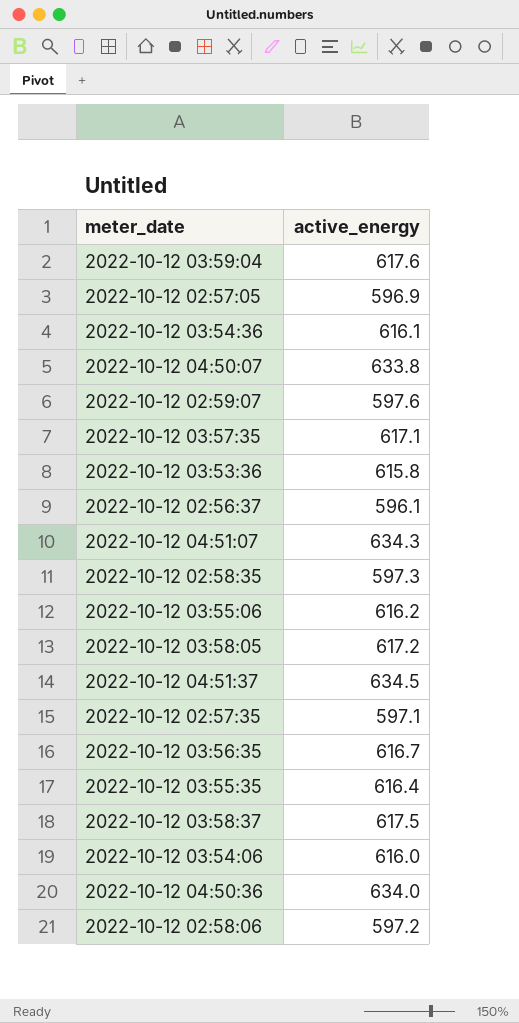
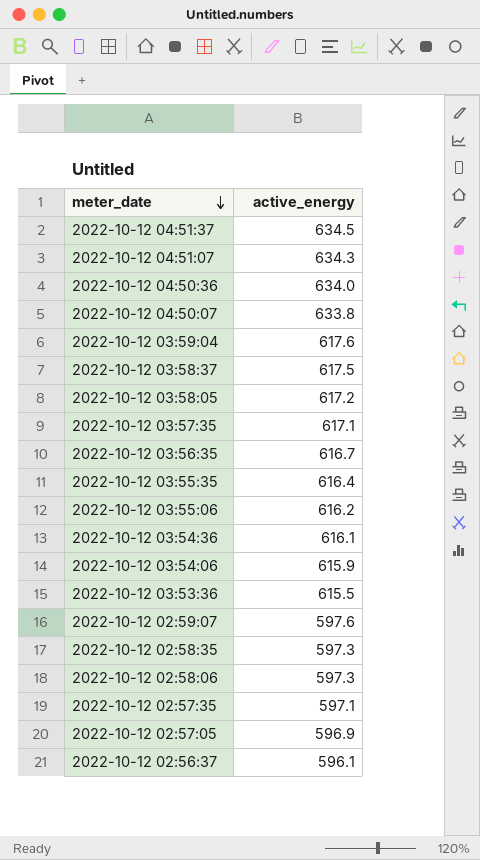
row order: none -> meter_date descending
2022-10-12 03:54:06 | active_energy: 616.0 -> 615.9
2022-10-12 03:53:36 | active_energy: 615.8 -> 615.5
2022-10-12 02:58:06 | active_energy: 597.2 -> 597.3

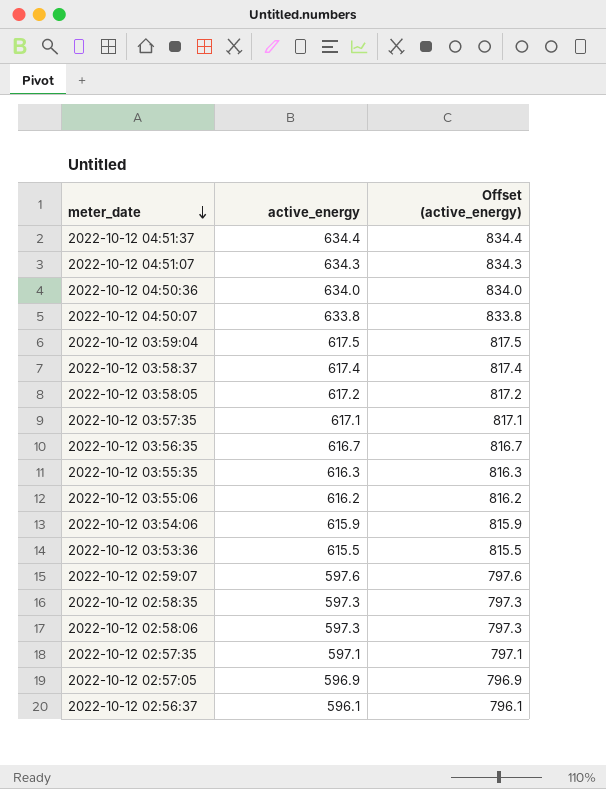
column Offset (active_energy) | formula: none -> [active_energy] + 200
row 2022-10-12 03:54:36: 616.1 -> none
2022-10-12 04:51:37 | active_energy: 634.5 -> 634.4
2022-10-12 03:59:04 | active_energy: 617.6 -> 617.5
2022-10-12 03:58:37 | active_energy: 617.5 -> 617.4
2022-10-12 03:55:35 | active_energy: 616.4 -> 616.3

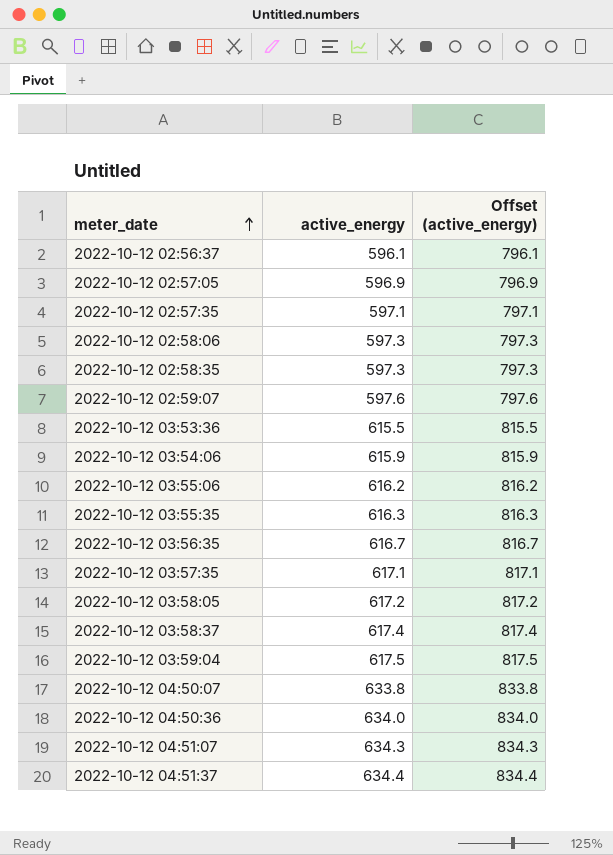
row order: meter_date descending -> meter_date ascending

